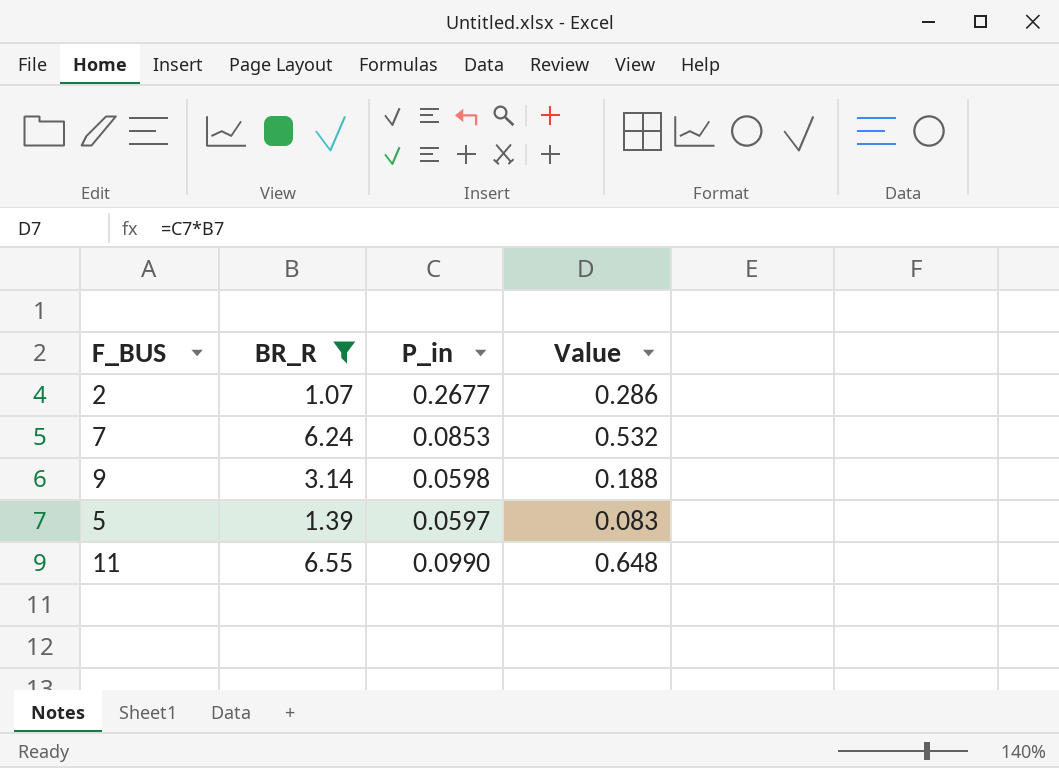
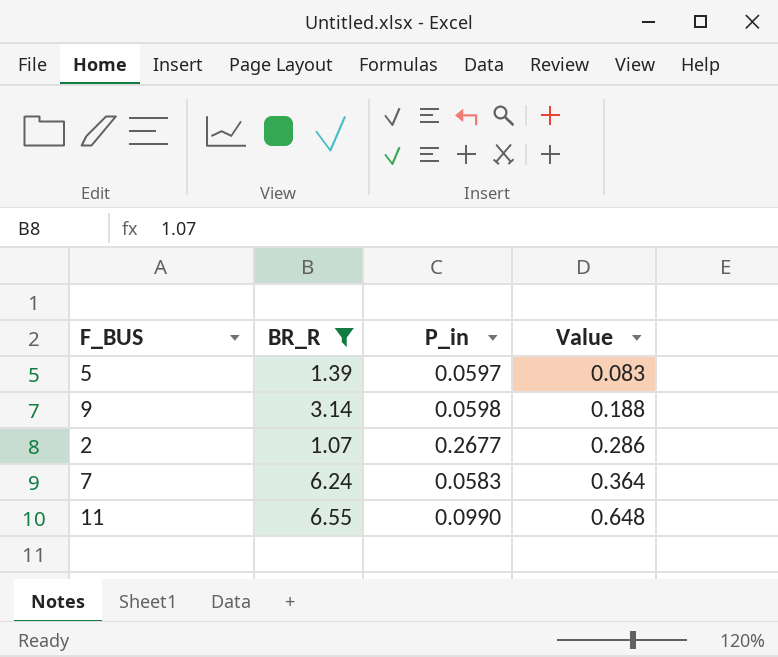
row order: none -> Value ascending
7 | P_in: 0.0853 -> 0.0583
7 | Value: 0.532 -> 0.364

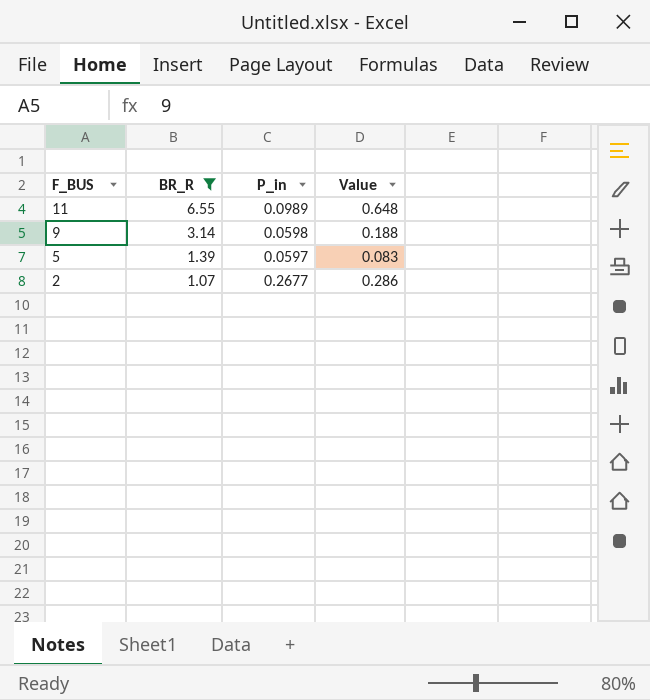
row order: Value ascending -> F_BUS descending
row 7: 6.24 | 0.0583 | 0.364 -> none
11 | P_in: 0.0990 -> 0.0989

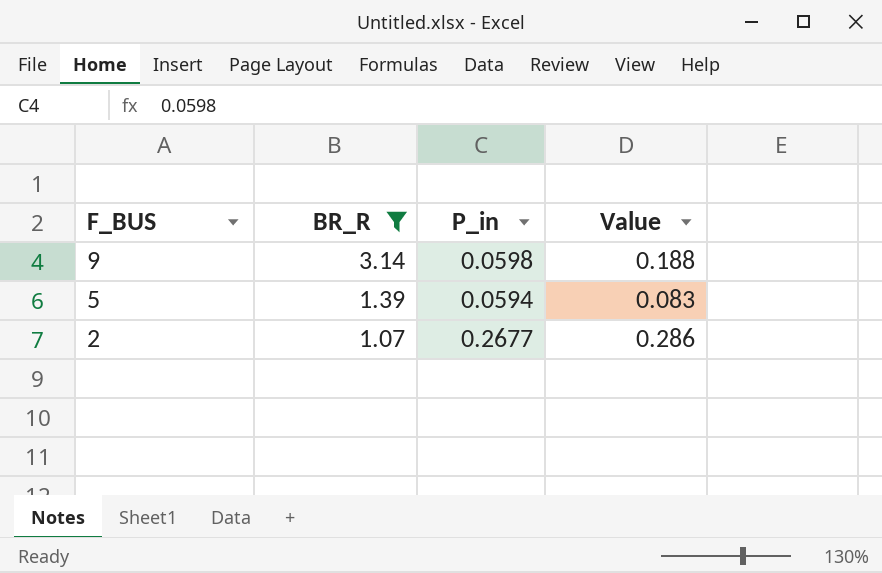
row 11: 6.55 | 0.0989 | 0.648 -> none
5 | P_in: 0.0597 -> 0.0594

